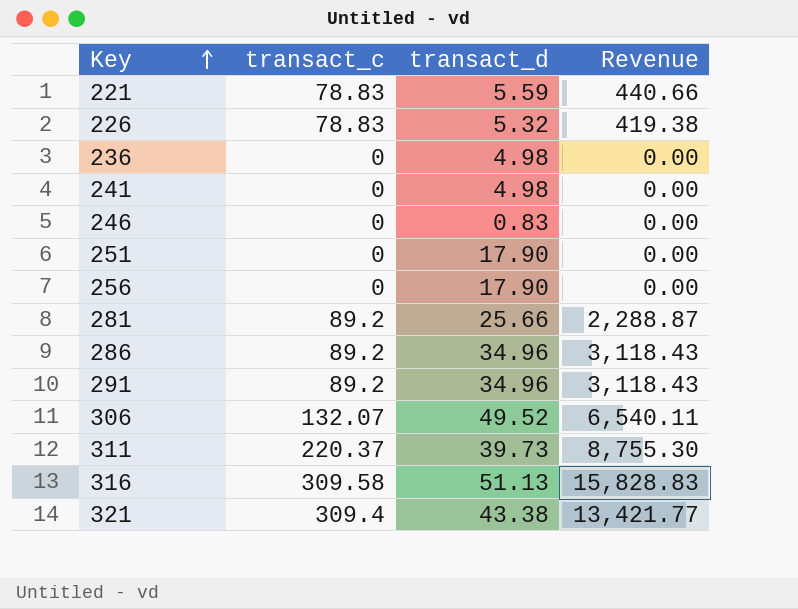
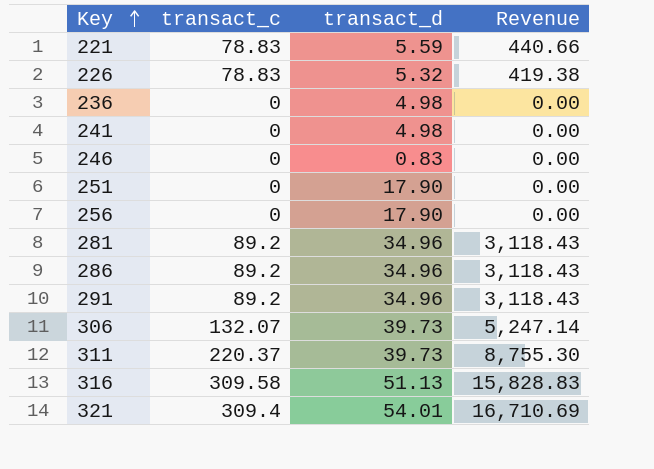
281 | transact_d: 25.66 -> 34.96
281 | Revenue: 2,288.87 -> 3,118.43
306 | transact_d: 49.52 -> 39.73
306 | Revenue: 6,540.11 -> 5,247.14
321 | transact_d: 43.38 -> 54.01
321 | Revenue: 13,421.77 -> 16,710.69

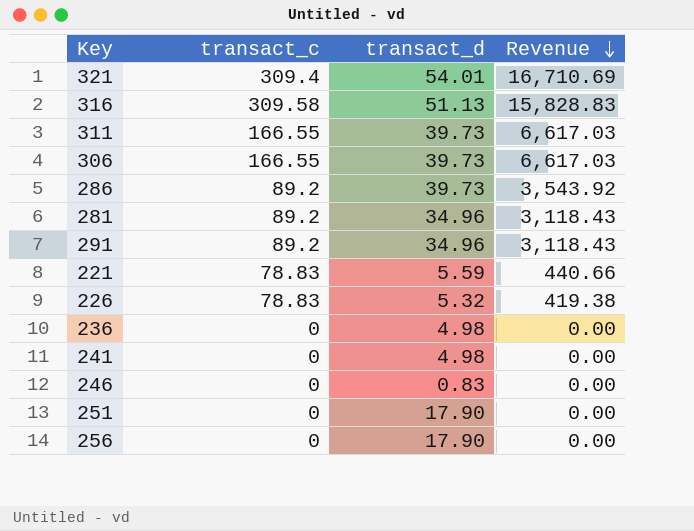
row order: Key ascending -> Revenue descending
311 | transact_c: 220.37 -> 166.55
311 | Revenue: 8,755.30 -> 6,617.03
306 | transact_c: 132.07 -> 166.55
306 | Revenue: 5,247.14 -> 6,617.03
286 | transact_d: 34.96 -> 39.73
286 | Revenue: 3,118.43 -> 3,543.92

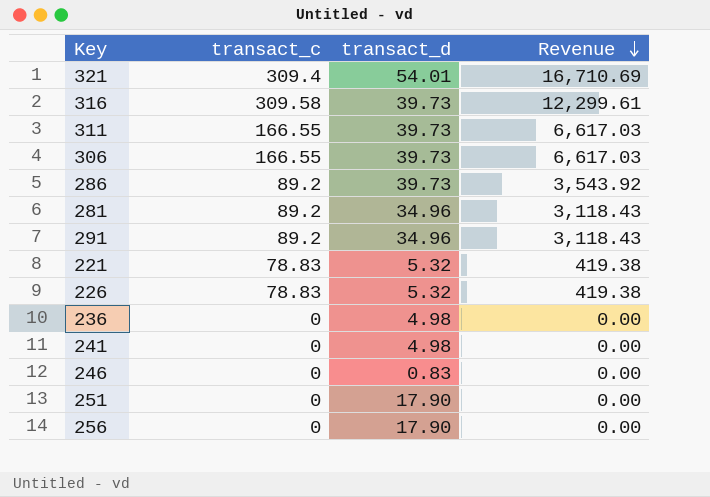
316 | transact_d: 51.13 -> 39.73
316 | Revenue: 15,828.83 -> 12,299.61
221 | transact_d: 5.59 -> 5.32
221 | Revenue: 440.66 -> 419.38

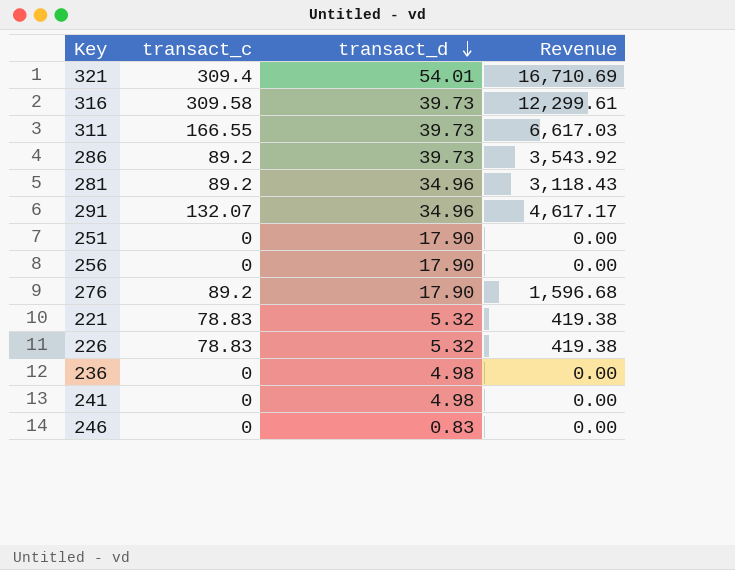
row order: Revenue descending -> transact_d descending
row 306: 166.55 | 39.73 | 6,617.03 -> none
291 | transact_c: 89.2 -> 132.07
291 | Revenue: 3,118.43 -> 4,617.17
row 276: none -> 89.2 | 17.90 | 1,596.68

